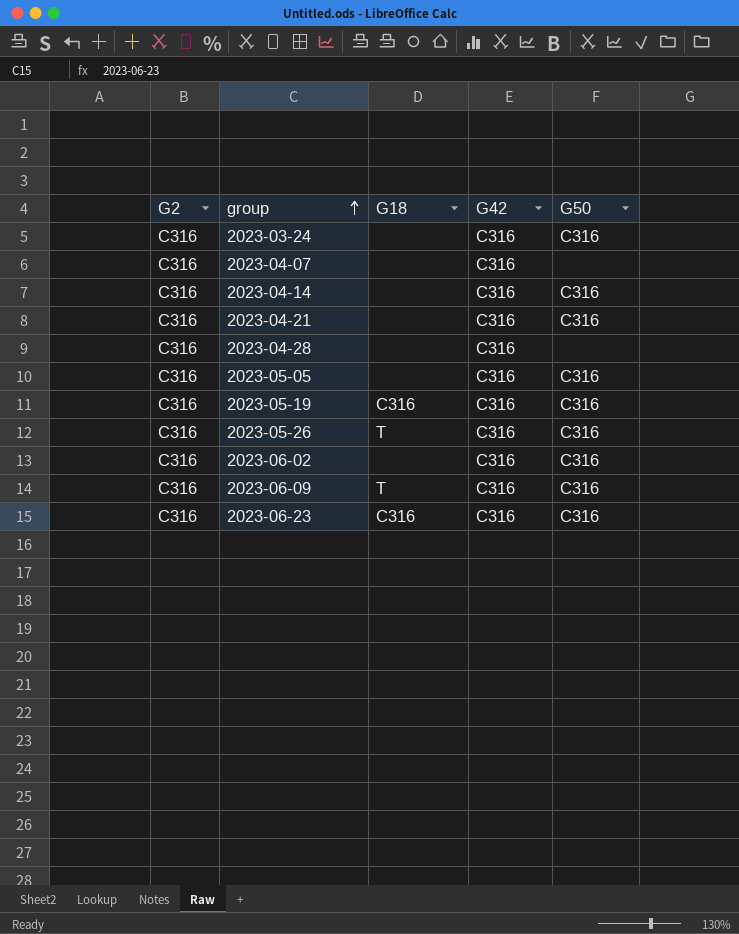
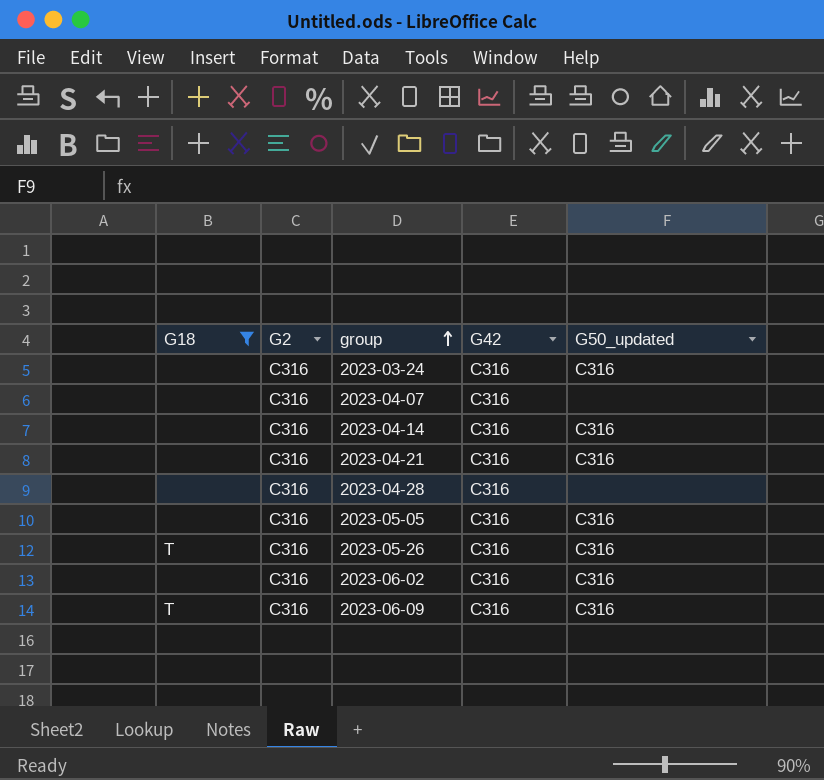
filter: none -> G18 != C316
column G18 | position: 3 -> 1
column name: G50 -> G50_updated

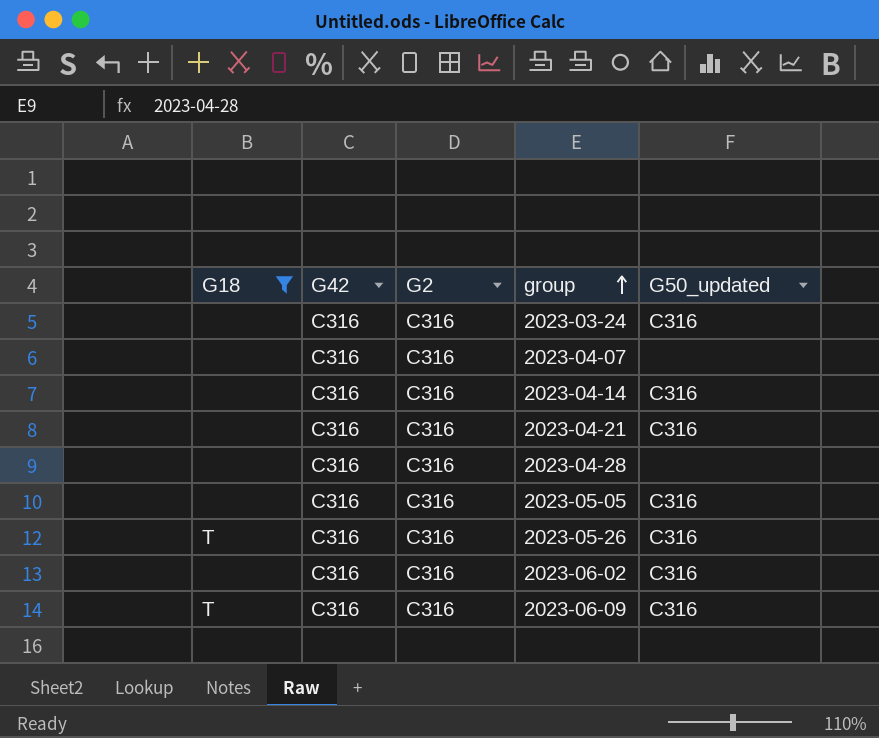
column G42 | position: 4 -> 2

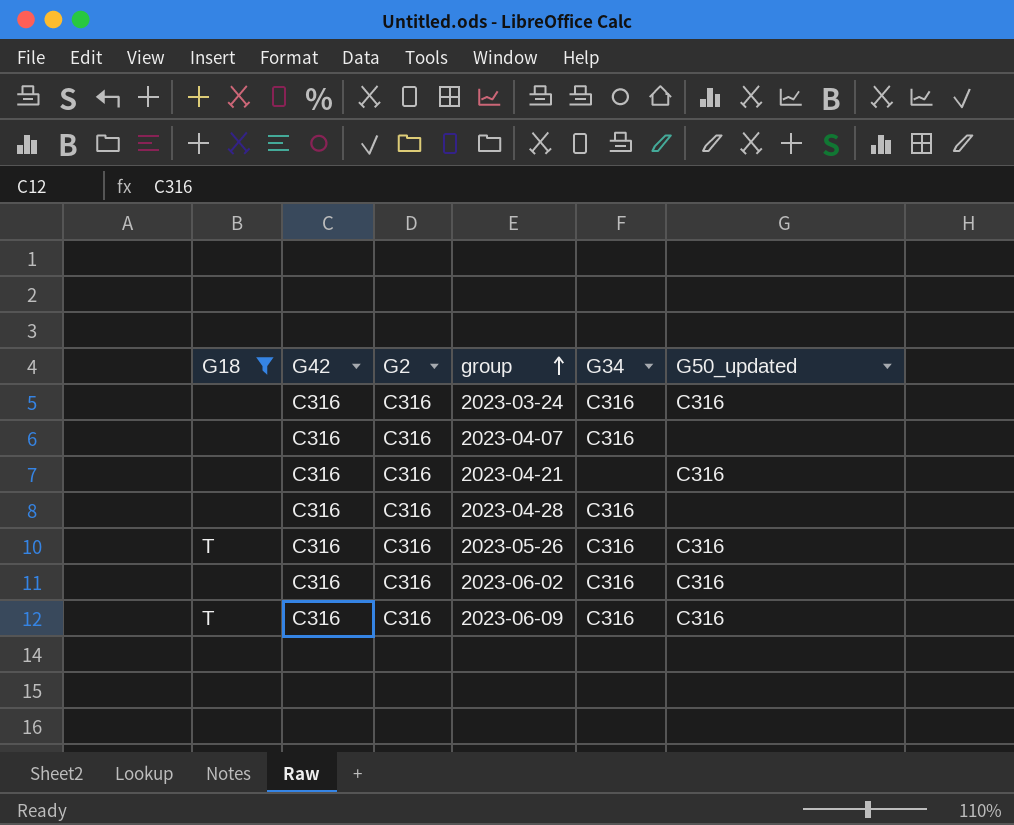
column G34 | position: none -> 5
row 2023-04-14: none | C316 | C316 | C316 -> none
row 2023-05-05: none | C316 | C316 | C316 -> none

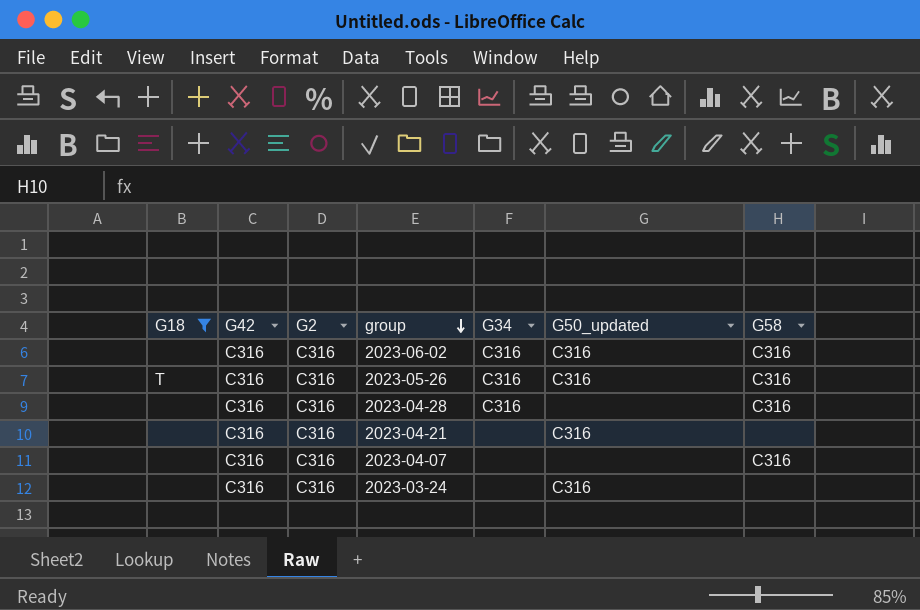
row order: group ascending -> group descending
column G58 | position: none -> 7
row 2023-06-09: T | C316 | C316 | C316 | C316 -> none
2023-04-07 | G34: C316 -> none
2023-03-24 | G34: C316 -> none

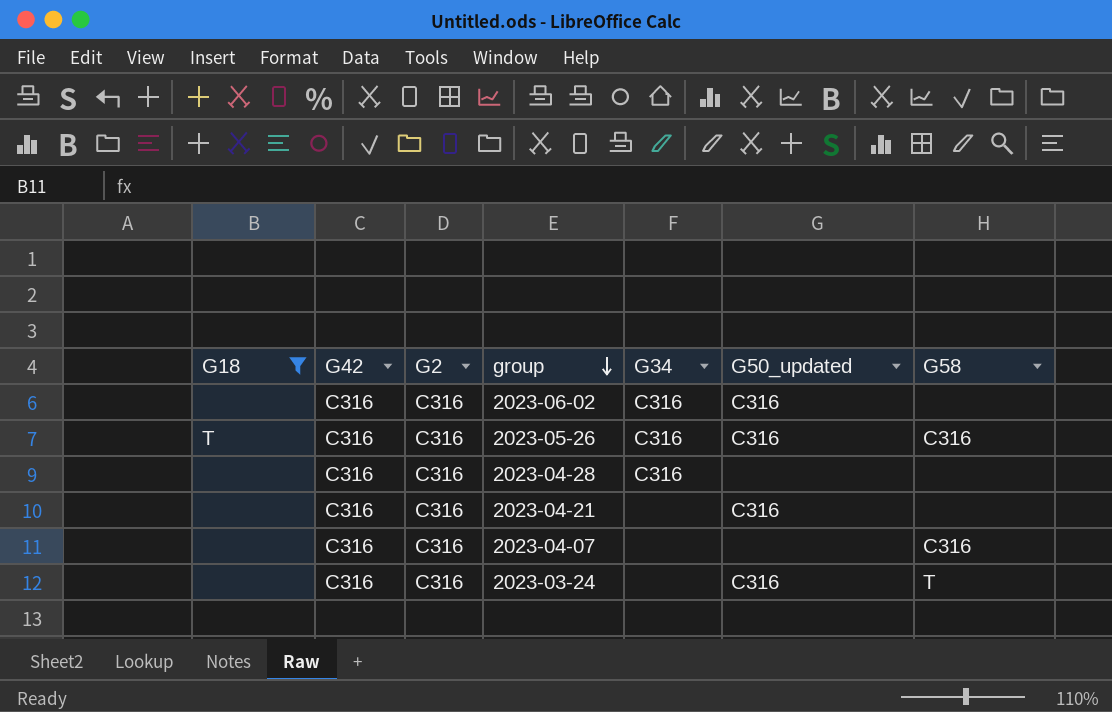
2023-06-02 | G58: C316 -> none
2023-04-28 | G58: C316 -> none
2023-03-24 | G58: none -> T

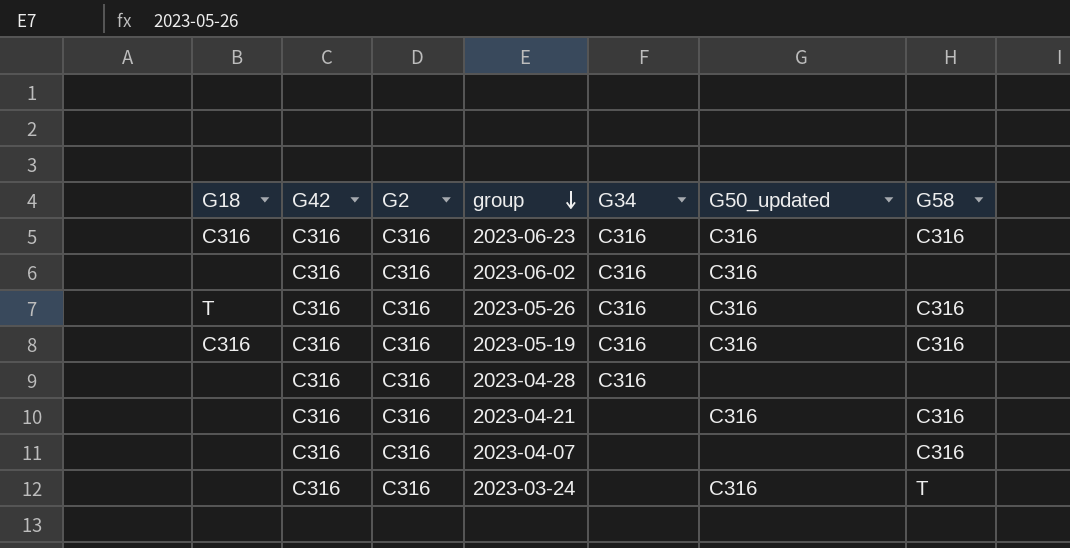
filter: G18 != C316 -> none
2023-04-21 | G58: none -> C316

